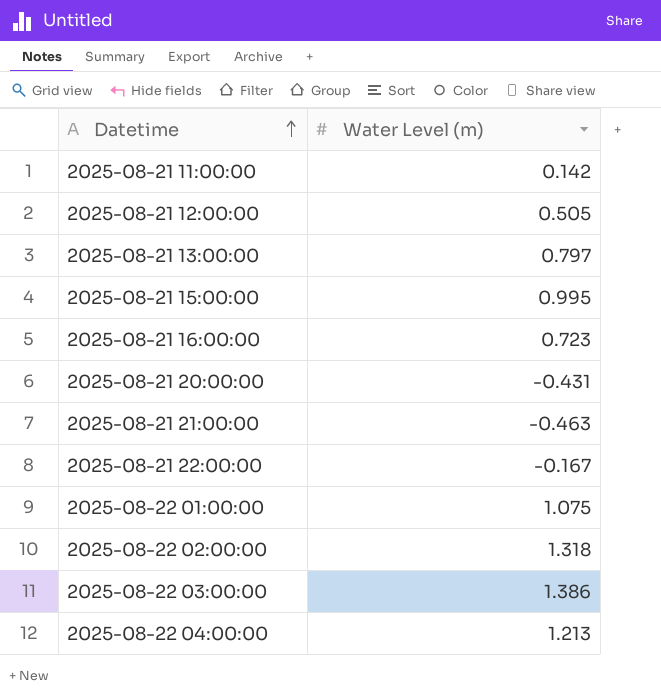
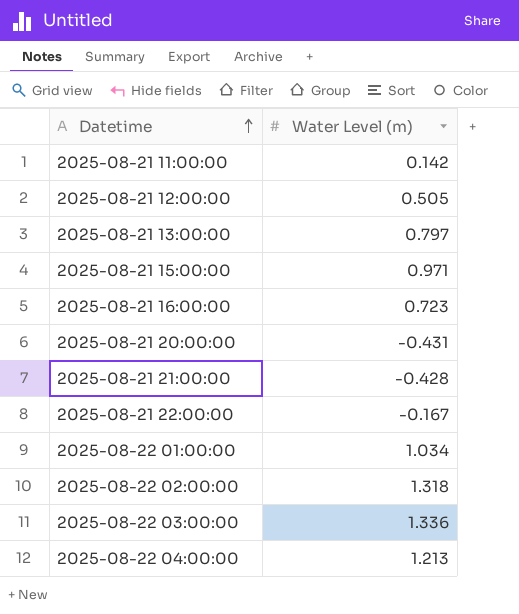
2025-08-21 15:00:00 | Water Level (m): 0.995 -> 0.971
2025-08-21 21:00:00 | Water Level (m): -0.463 -> -0.428
2025-08-22 01:00:00 | Water Level (m): 1.075 -> 1.034
2025-08-22 03:00:00 | Water Level (m): 1.386 -> 1.336

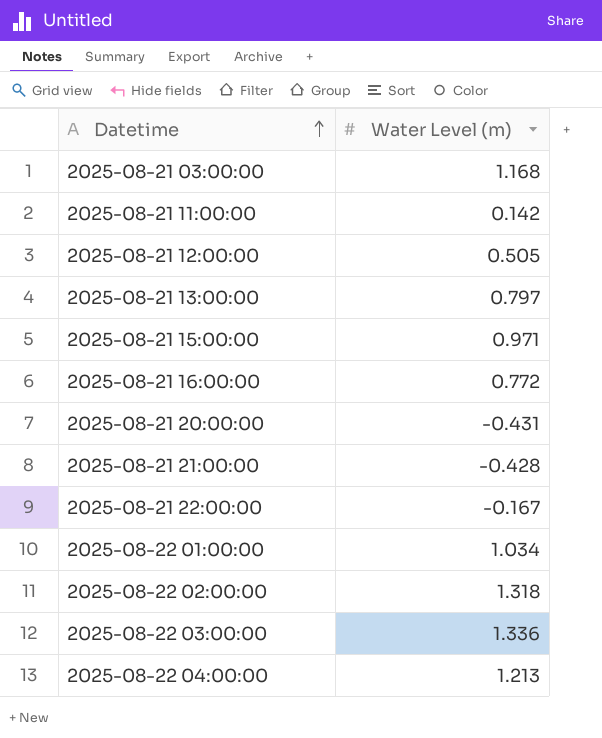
row 2025-08-21 03:00:00: none -> 1.168
2025-08-21 16:00:00 | Water Level (m): 0.723 -> 0.772

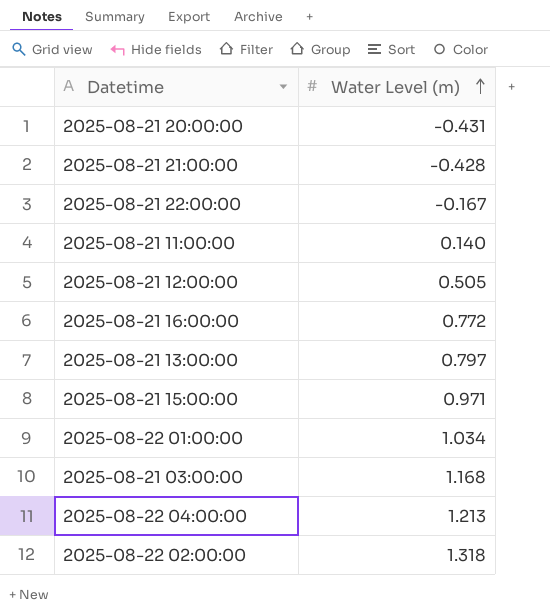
row order: Datetime ascending -> Water Level (m) ascending
row 2025-08-22 03:00:00: 1.336 -> none
2025-08-21 11:00:00 | Water Level (m): 0.142 -> 0.140

